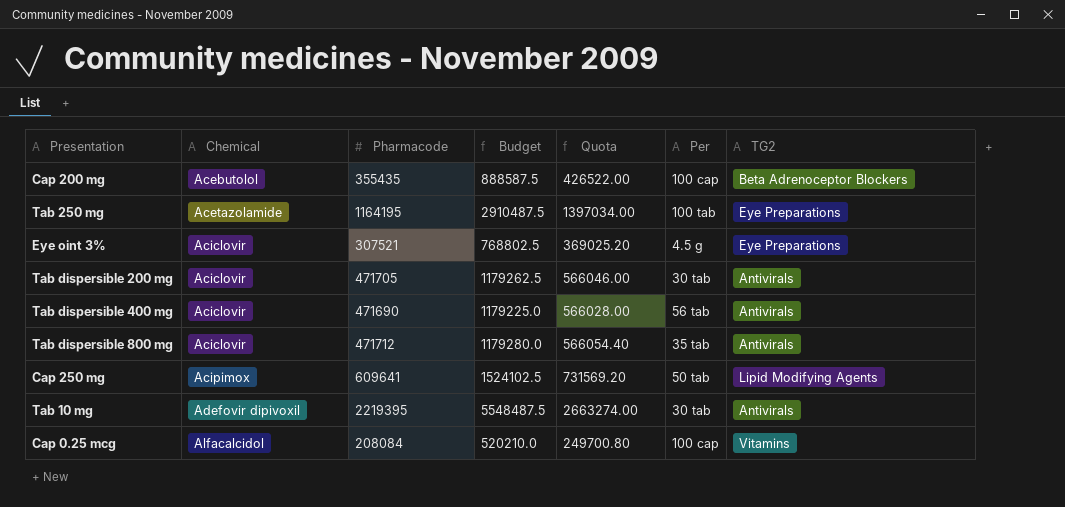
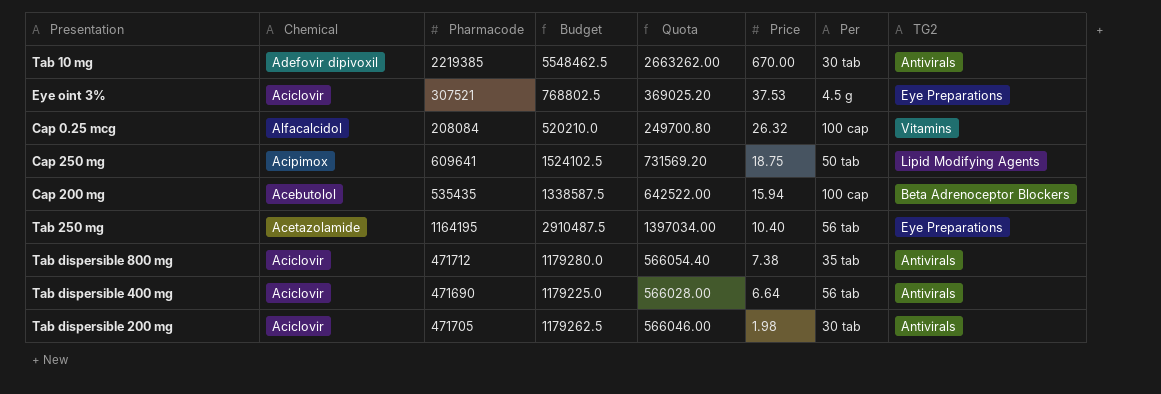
row order: Chemical ascending -> Price descending
column Price | position: none -> 6
Tab 10 mg | Pharmacode: 2219395 -> 2219385
Tab 10 mg | Budget: 5548487.5 -> 5548462.5
Tab 10 mg | Quota: 2663274.00 -> 2663262.00
Cap 200 mg | Pharmacode: 355435 -> 535435
Cap 200 mg | Budget: 888587.5 -> 1338587.5
Cap 200 mg | Quota: 426522.00 -> 642522.00
Tab 250 mg | Per: 100 tab -> 56 tab

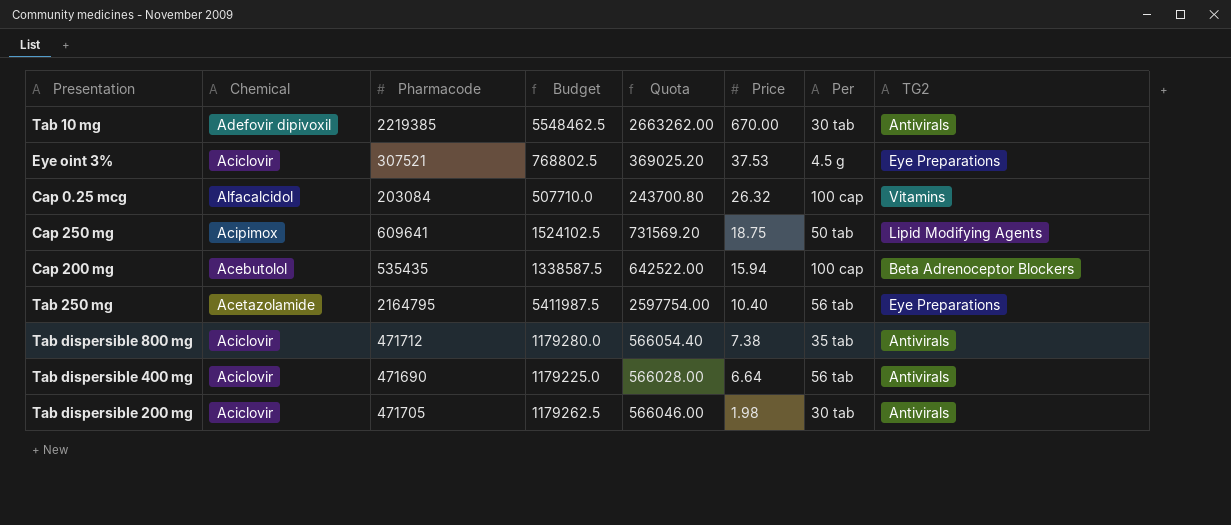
Cap 0.25 mcg | Pharmacode: 208084 -> 203084
Cap 0.25 mcg | Budget: 520210.0 -> 507710.0
Cap 0.25 mcg | Quota: 249700.80 -> 243700.80
Tab 250 mg | Pharmacode: 1164195 -> 2164795
Tab 250 mg | Budget: 2910487.5 -> 5411987.5
Tab 250 mg | Quota: 1397034.00 -> 2597754.00

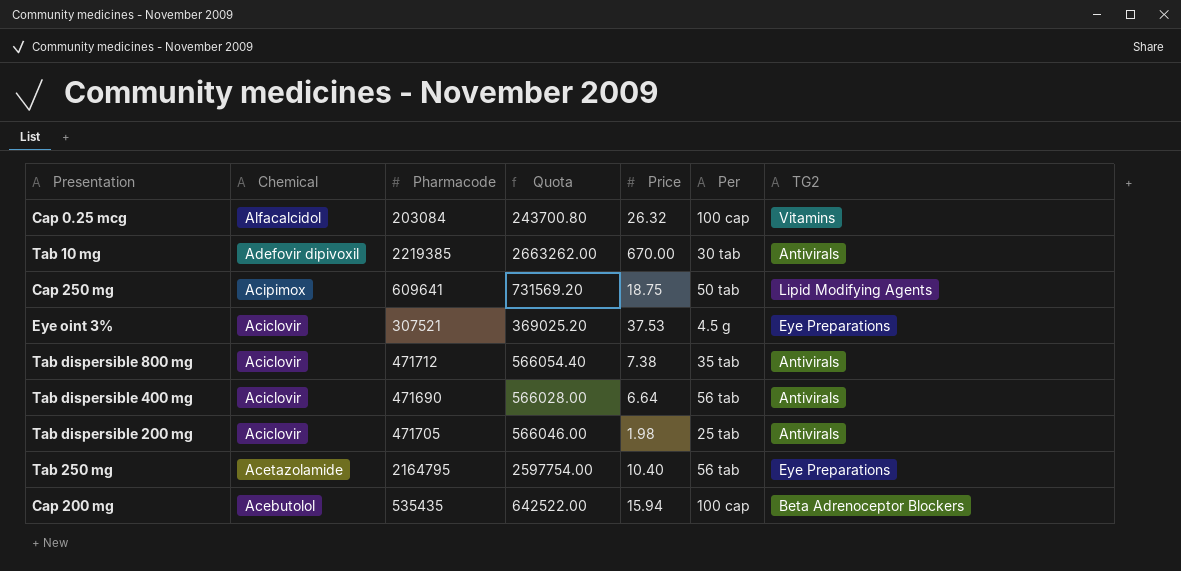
row order: Price descending -> Chemical descending
column Budget | formula: [Pharmacode] * 2.5 -> none
Tab dispersible 200 mg | Per: 30 tab -> 25 tab

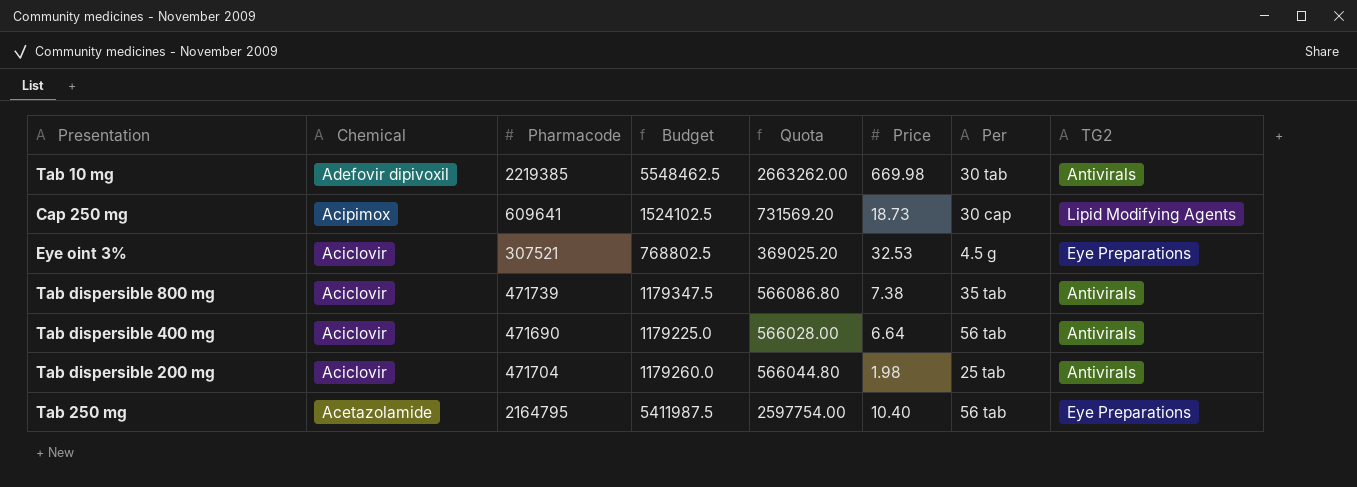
column Budget | formula: none -> [Pharmacode] * 2.5
row Cap 0.25 mcg: Alfacalcidol | 203084 | 243700.80 | 26.32 | 100 cap | Vitamins -> none
row Cap 200 mg: Acebutolol | 535435 | 642522.00 | 15.94 | 100 cap | Beta Adrenoceptor Blockers -> none
Tab 10 mg | Price: 670.00 -> 669.98
Cap 250 mg | Price: 18.75 -> 18.73
Cap 250 mg | Per: 50 tab -> 30 cap
Eye oint 3% | Price: 37.53 -> 32.53
Tab dispersible 800 mg | Pharmacode: 471712 -> 471739
Tab dispersible 800 mg | Quota: 566054.40 -> 566086.80
Tab dispersible 200 mg | Pharmacode: 471705 -> 471704
Tab dispersible 200 mg | Quota: 566046.00 -> 566044.80

